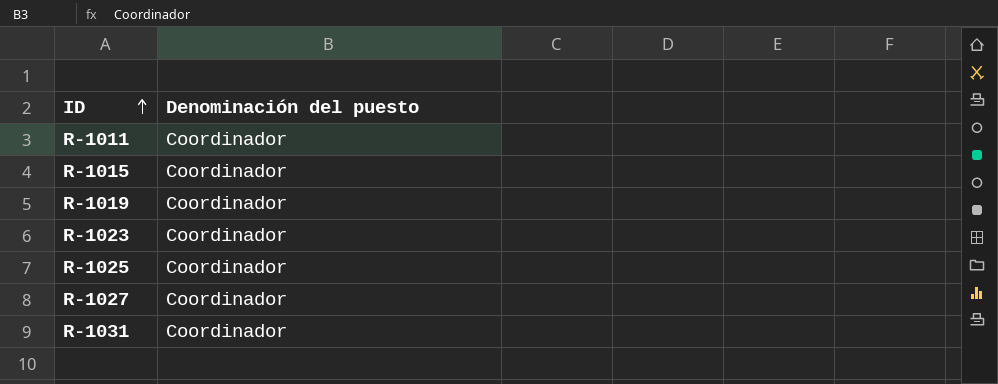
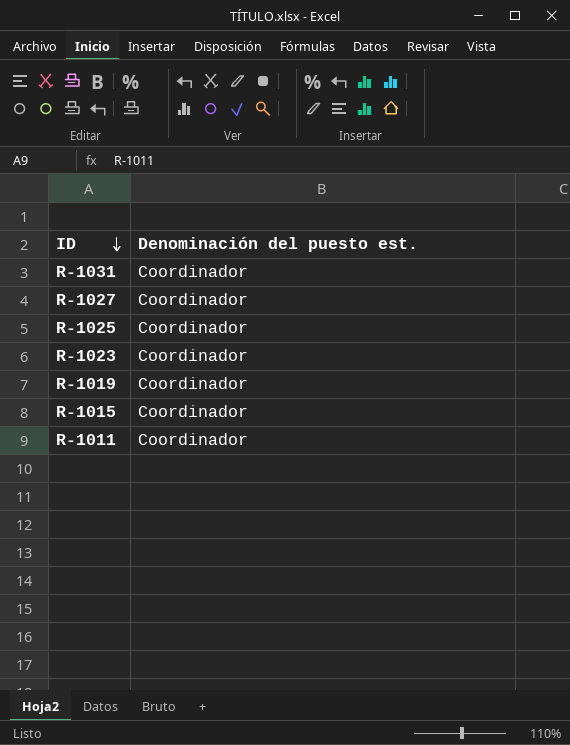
row order: ID ascending -> ID descending
column name: Denominación del puesto -> Denominación del puesto est.

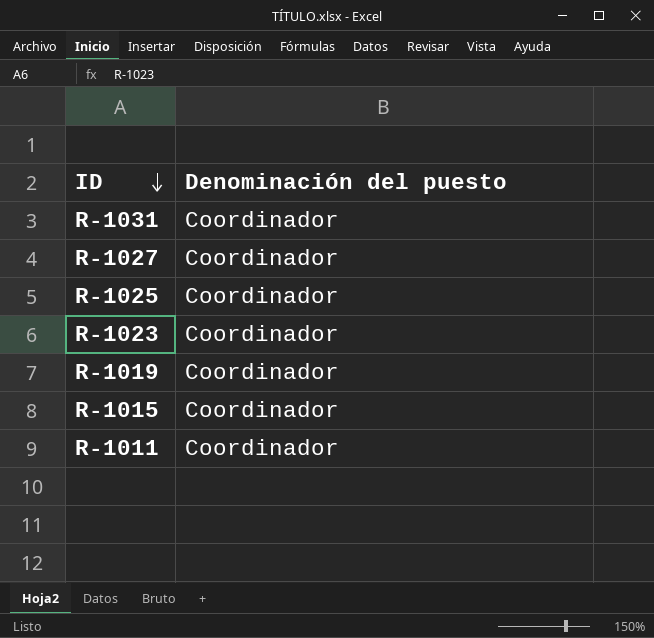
column name: Denominación del puesto est. -> Denominación del puesto

